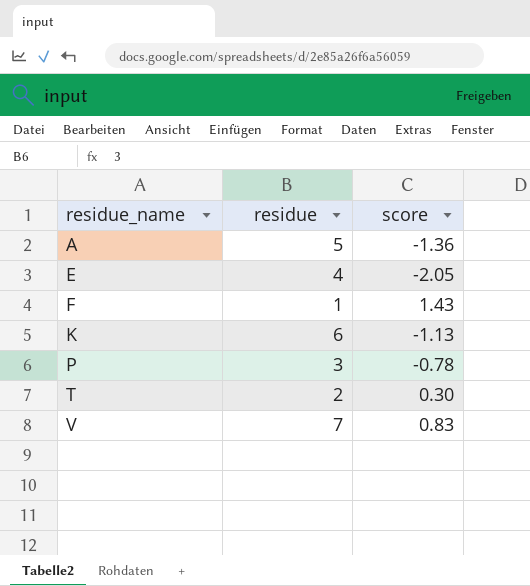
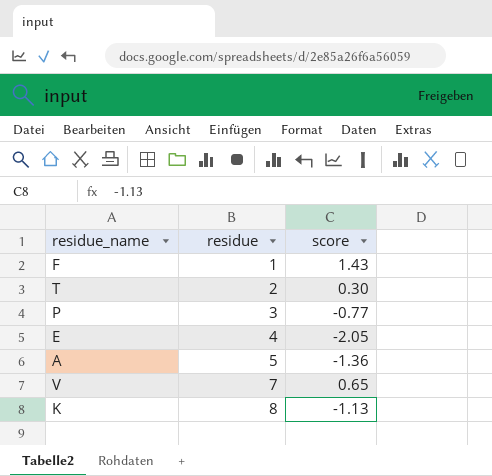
row order: residue_name ascending -> residue ascending
P | score: -0.78 -> -0.77
V | score: 0.83 -> 0.65
K | residue: 6 -> 8

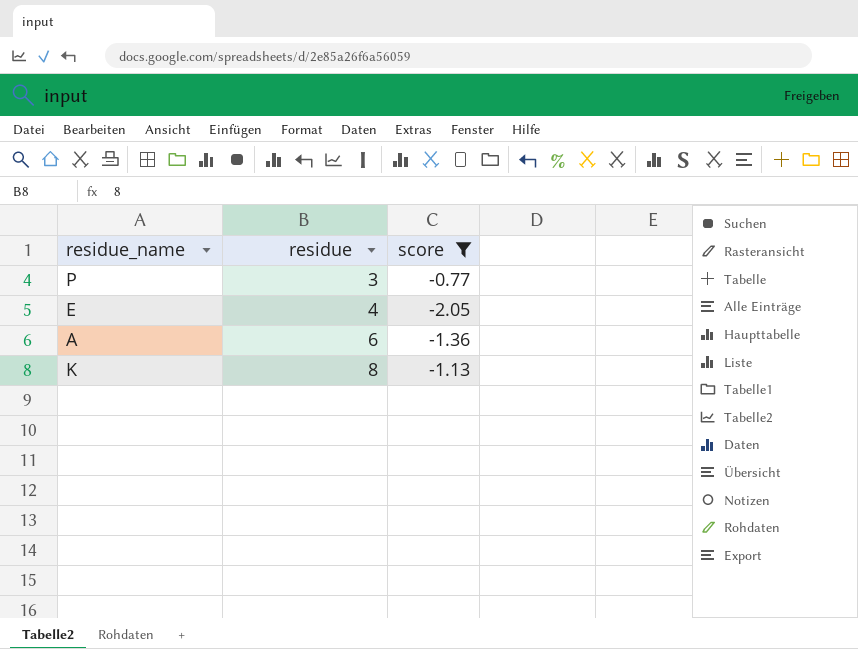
filter: none -> score <= -0.77
A | residue: 5 -> 6

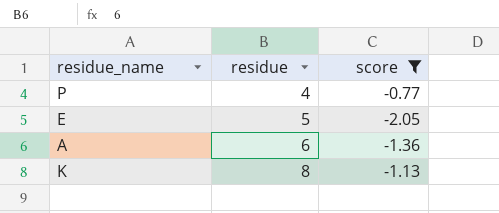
P | residue: 3 -> 4
E | residue: 4 -> 5

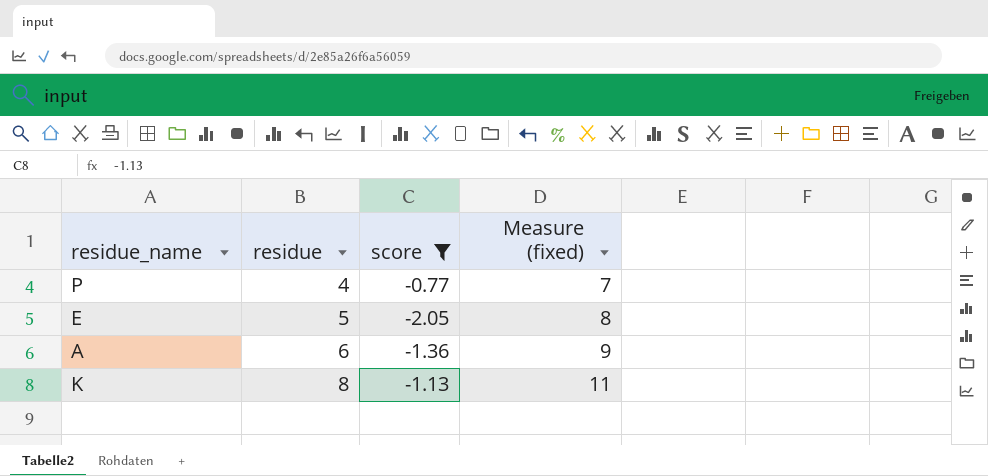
column Measure (fixed) | formula: none -> [residue] + 3

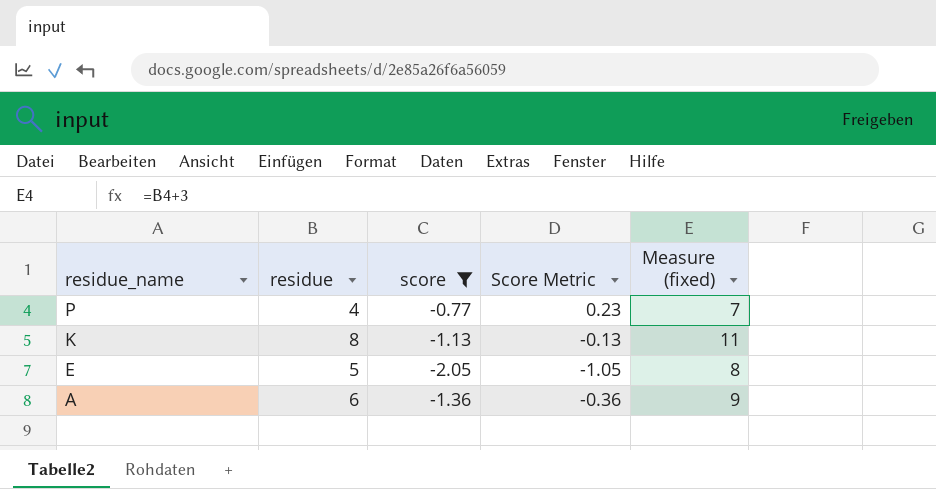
row order: residue ascending -> residue_name descending
column Score Metric | formula: none -> [score] + 1

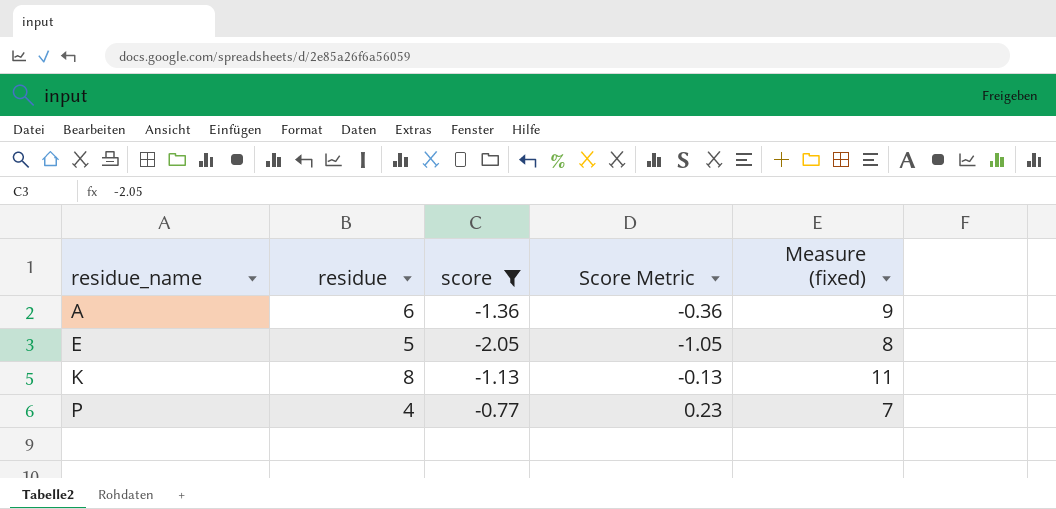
row order: residue_name descending -> residue_name ascending

